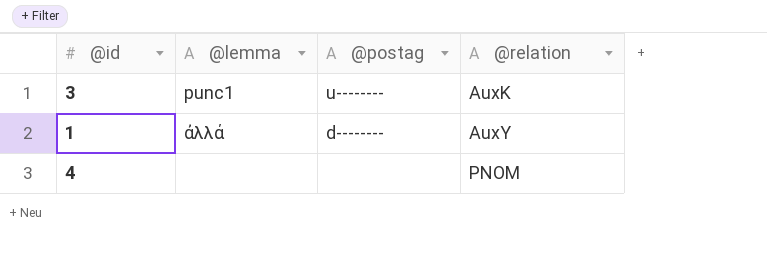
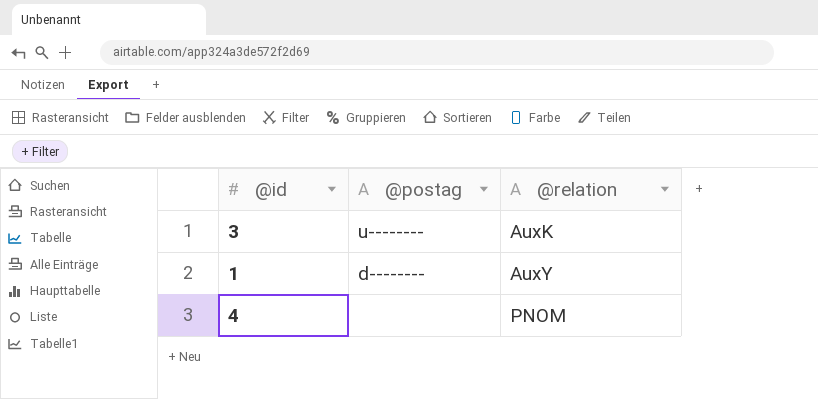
column @lemma | position: 2 -> none

